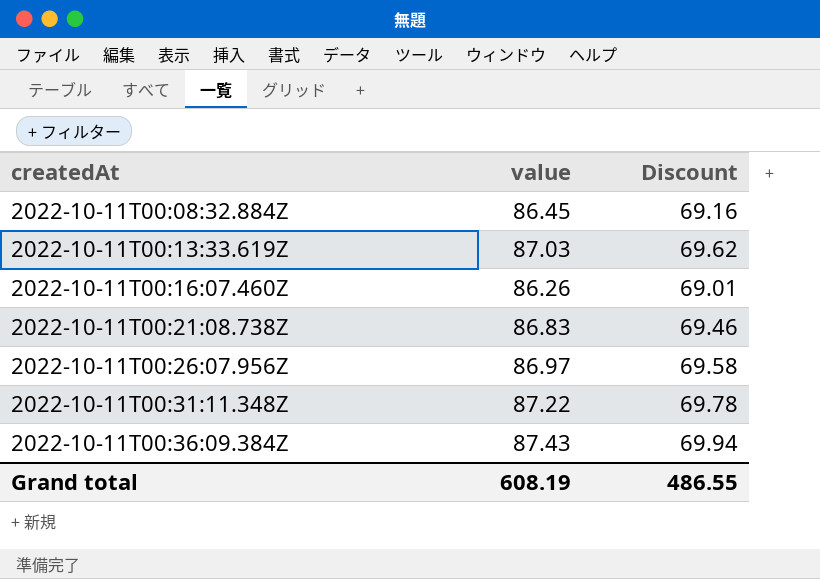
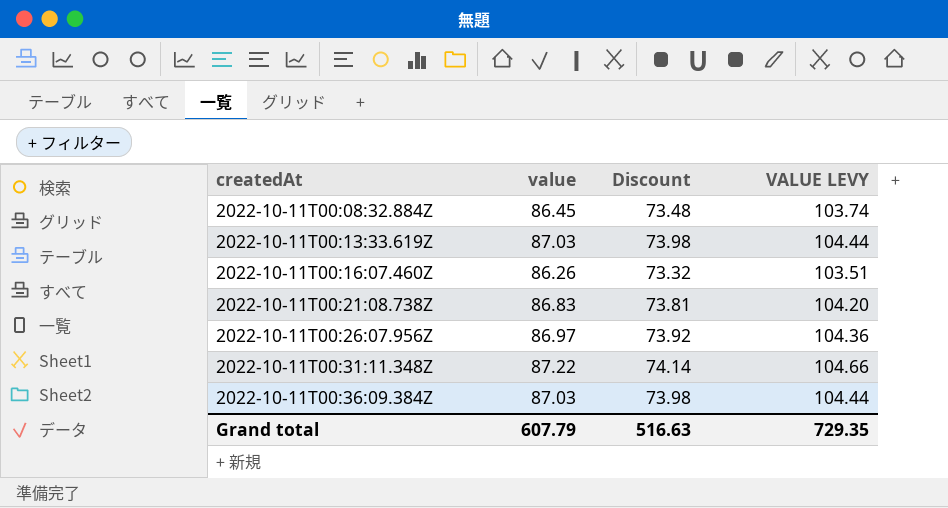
column Discount | formula: [value] * 0.8 -> [value] * 0.85
column VALUE LEVY | formula: none -> [value] * 1.2
2022-10-11T00:36:09.384Z | value: 87.43 -> 87.03
Grand total | value: 608.19 -> 607.79
Grand total | Discount: 486.55 -> 516.63

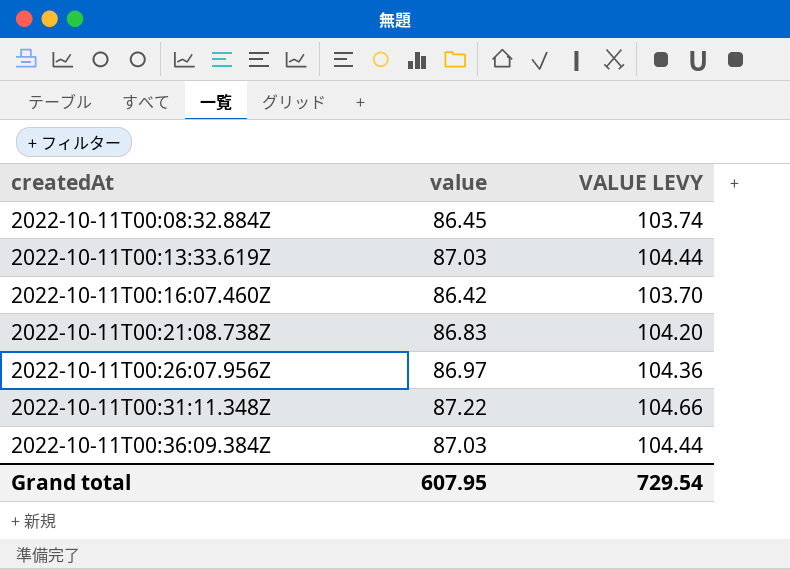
column Discount | formula: [value] * 0.85 -> none
2022-10-11T00:16:07.460Z | value: 86.26 -> 86.42
2022-10-11T00:16:07.460Z | VALUE LEVY: 103.51 -> 103.70
Grand total | value: 607.79 -> 607.95
Grand total | VALUE LEVY: 729.35 -> 729.54

